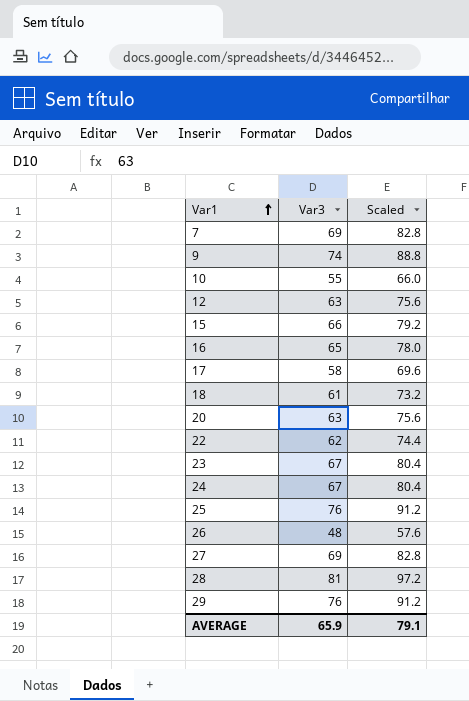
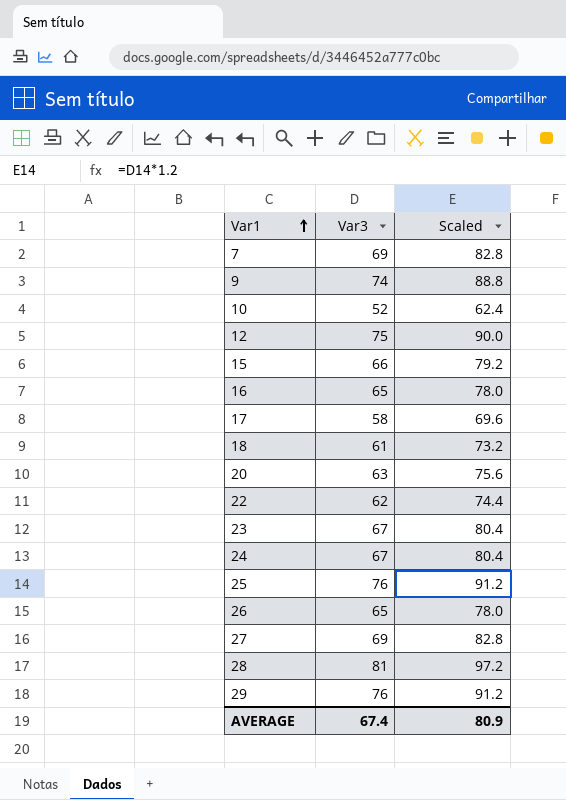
10 | Var3: 55 -> 52
10 | Scaled: 66.0 -> 62.4
12 | Var3: 63 -> 75
12 | Scaled: 75.6 -> 90.0
26 | Var3: 48 -> 65
26 | Scaled: 57.6 -> 78.0
AVERAGE | Var3: 65.9 -> 67.4
AVERAGE | Scaled: 79.1 -> 80.9

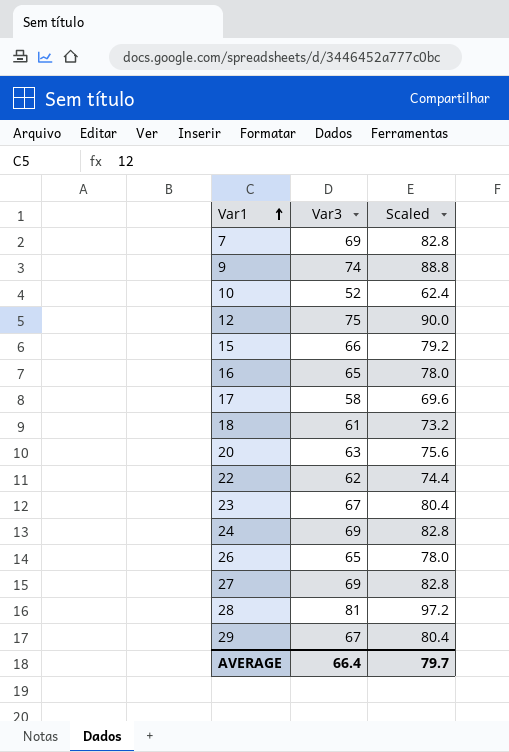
row 25: 76 | 91.2 -> none
24 | Var3: 67 -> 69
24 | Scaled: 80.4 -> 82.8
29 | Var3: 76 -> 67
29 | Scaled: 91.2 -> 80.4
AVERAGE | Var3: 67.4 -> 66.4
AVERAGE | Scaled: 80.9 -> 79.7

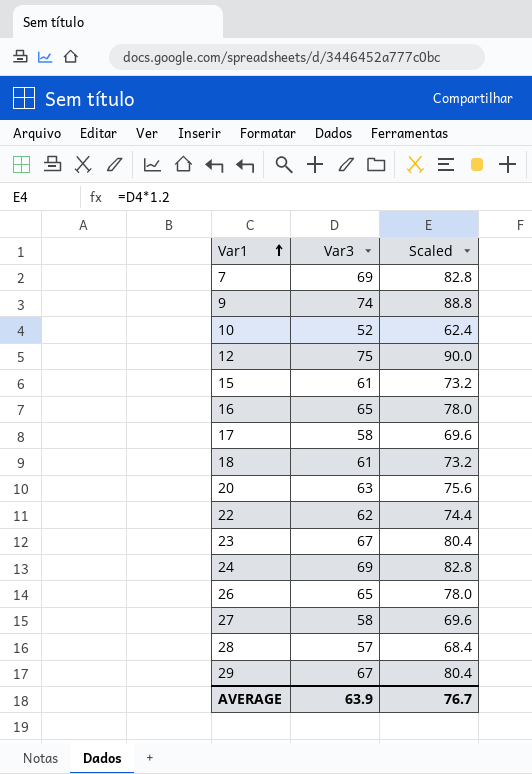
15 | Var3: 66 -> 61
15 | Scaled: 79.2 -> 73.2
27 | Var3: 69 -> 58
27 | Scaled: 82.8 -> 69.6
28 | Var3: 81 -> 57
28 | Scaled: 97.2 -> 68.4
AVERAGE | Var3: 66.4 -> 63.9
AVERAGE | Scaled: 79.7 -> 76.7

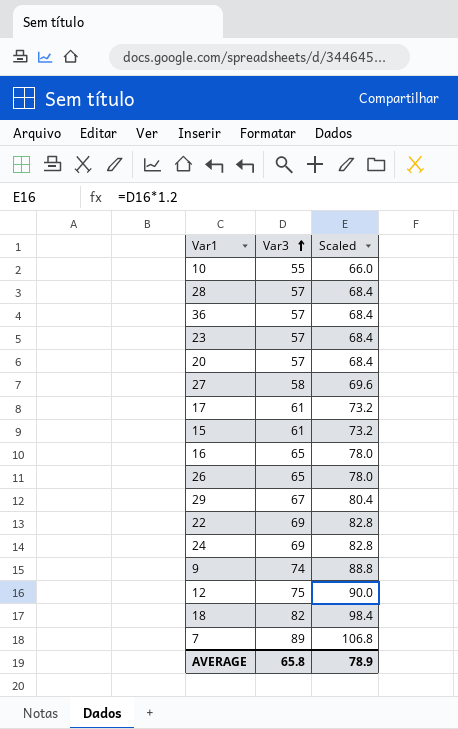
row order: Var1 ascending -> Var3 ascending
10 | Var3: 52 -> 55
10 | Scaled: 62.4 -> 66.0
row 36: none -> 57 | 68.4
23 | Var3: 67 -> 57
23 | Scaled: 80.4 -> 68.4
20 | Var3: 63 -> 57
20 | Scaled: 75.6 -> 68.4
17 | Var3: 58 -> 61
17 | Scaled: 69.6 -> 73.2
22 | Var3: 62 -> 69
22 | Scaled: 74.4 -> 82.8
18 | Var3: 61 -> 82
18 | Scaled: 73.2 -> 98.4
7 | Var3: 69 -> 89
7 | Scaled: 82.8 -> 106.8
AVERAGE | Var3: 63.9 -> 65.8
AVERAGE | Scaled: 76.7 -> 78.9

